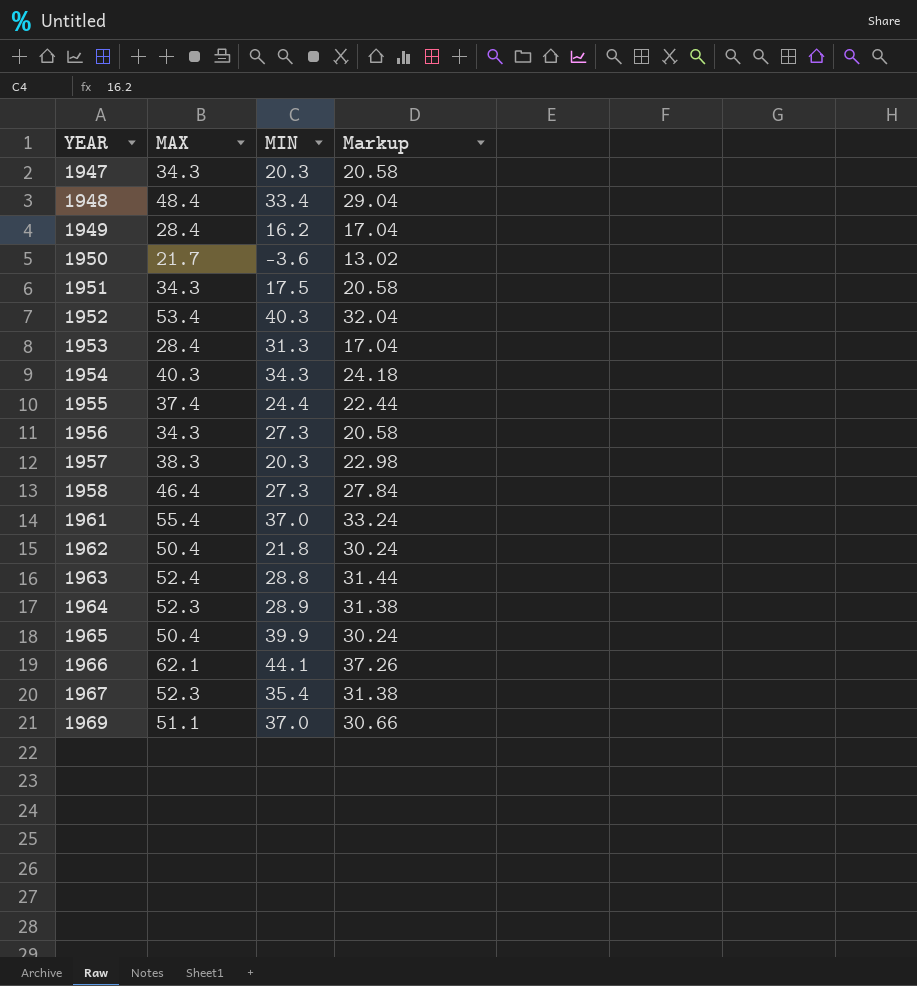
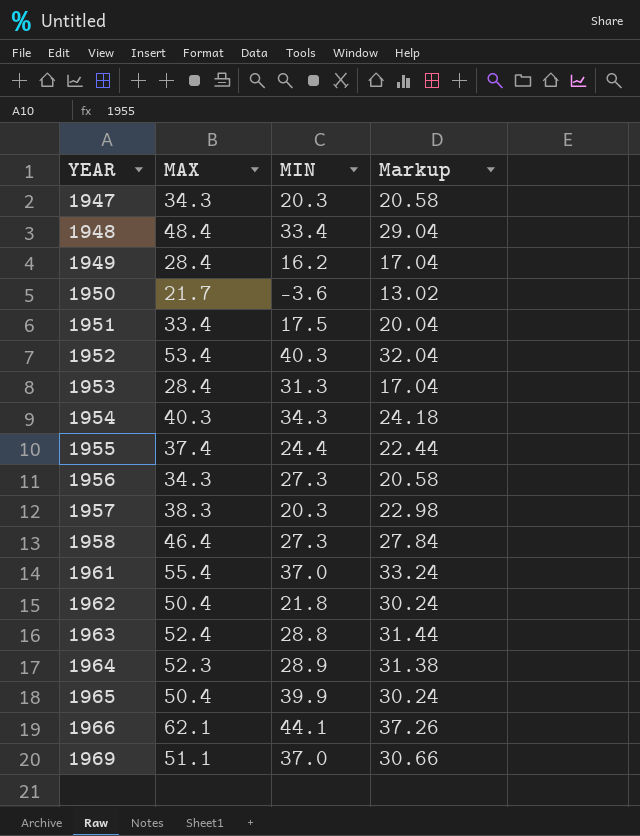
row 1967: 52.3 | 35.4 | 31.38 -> none
1951 | MAX: 34.3 -> 33.4
1951 | Markup: 20.58 -> 20.04

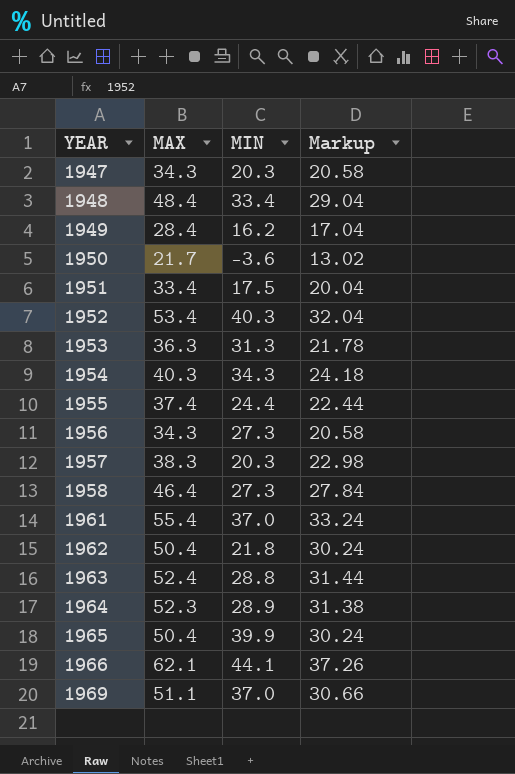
1953 | MAX: 28.4 -> 36.3
1953 | Markup: 17.04 -> 21.78

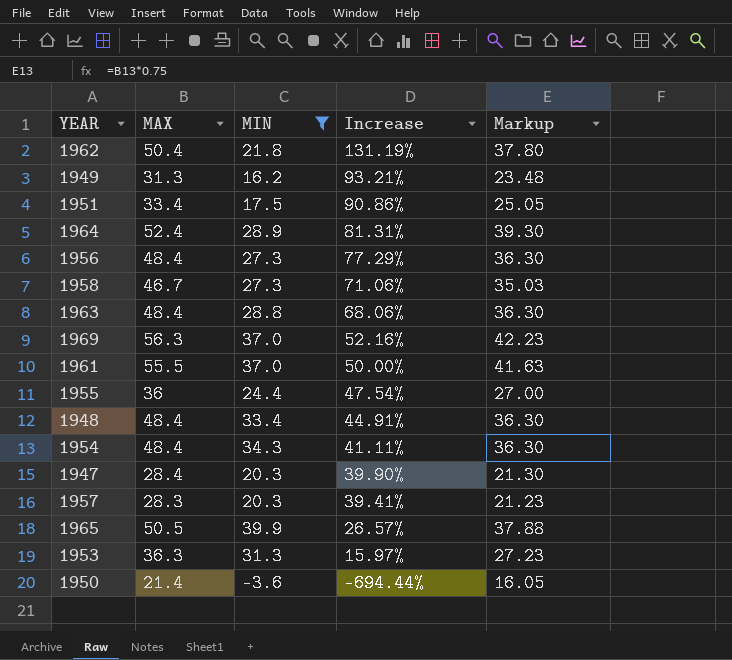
filter: none -> MIN <= 39.9
row order: YEAR ascending -> Increase descending
column Increase | formula: none -> ([MAX] - [MIN]) / [MIN]
column Markup | formula: [MAX] * 0.6 -> [MAX] * 0.75
1949 | MAX: 28.4 -> 31.3
1964 | MAX: 52.3 -> 52.4
1956 | MAX: 34.3 -> 48.4
1958 | MAX: 46.4 -> 46.7
1963 | MAX: 52.4 -> 48.4
1969 | MAX: 51.1 -> 56.3
1961 | MAX: 55.4 -> 55.5
1955 | MAX: 37.4 -> 36
1954 | MAX: 40.3 -> 48.4
1947 | MAX: 34.3 -> 28.4
1957 | MAX: 38.3 -> 28.3
1965 | MAX: 50.4 -> 50.5
1950 | MAX: 21.7 -> 21.4

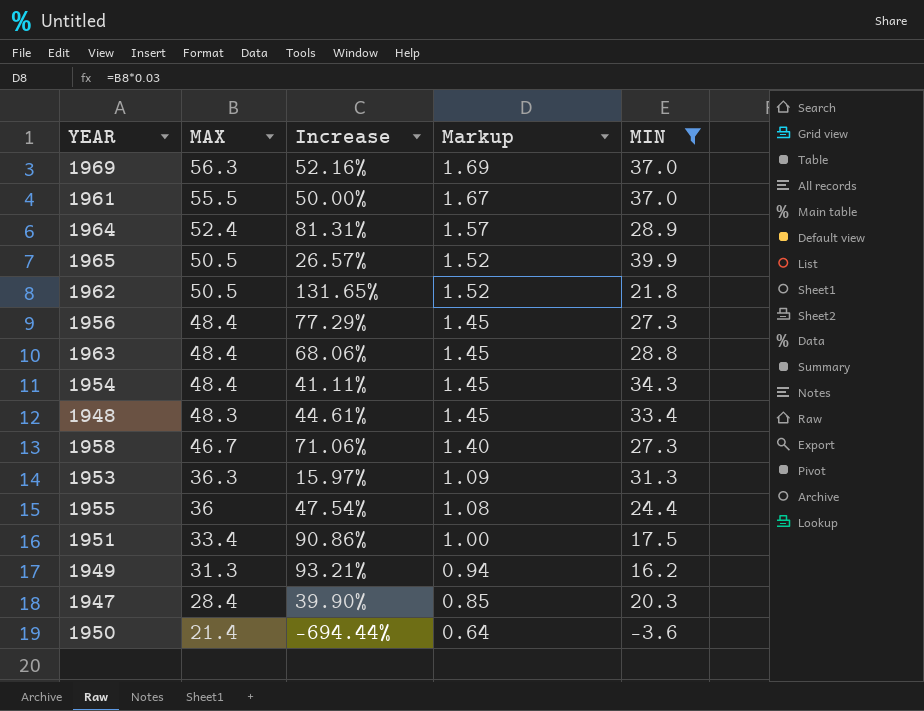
row order: Increase descending -> MAX descending
column Markup | formula: [MAX] * 0.75 -> [MAX] * 0.03
column MIN | position: 3 -> 5
row 1957: 28.3 | 20.3 | 39.41% | 21.23 -> none
1962 | MAX: 50.4 -> 50.5
1962 | Increase: 131.19% -> 131.65%
1948 | MAX: 48.4 -> 48.3
1948 | Increase: 44.91% -> 44.61%

